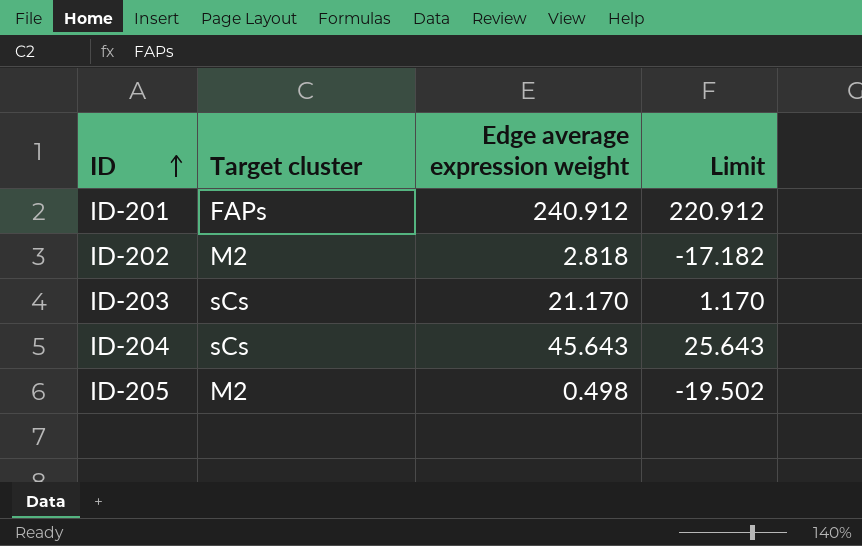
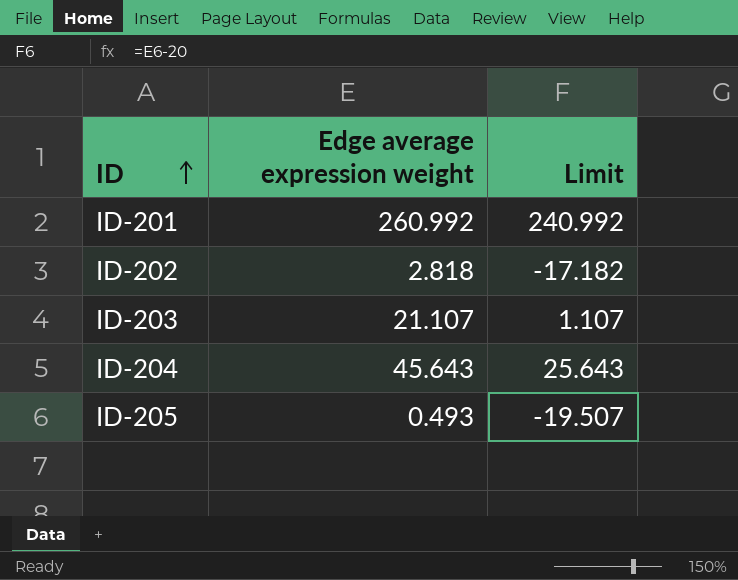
column Target cluster | position: 2 -> none
ID-201 | Edge average expression weight: 240.912 -> 260.992
ID-201 | Limit: 220.912 -> 240.992
ID-203 | Edge average expression weight: 21.170 -> 21.107
ID-203 | Limit: 1.170 -> 1.107
ID-205 | Edge average expression weight: 0.498 -> 0.493
ID-205 | Limit: -19.502 -> -19.507

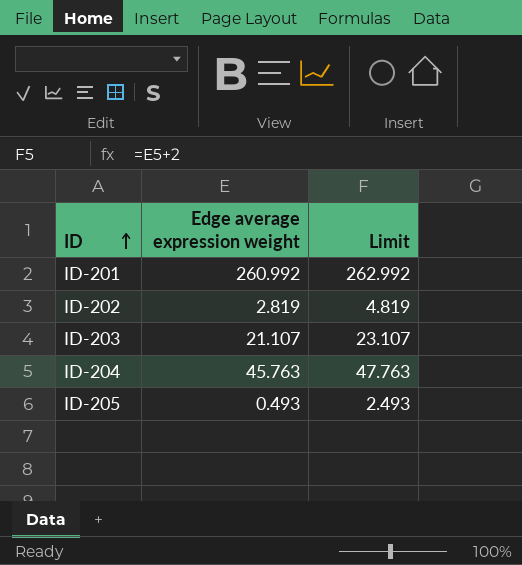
column Limit | formula: [Edge average expression weight] - 20 -> [Edge average expression weight] + 2
ID-202 | Edge average expression weight: 2.818 -> 2.819
ID-204 | Edge average expression weight: 45.643 -> 45.763

